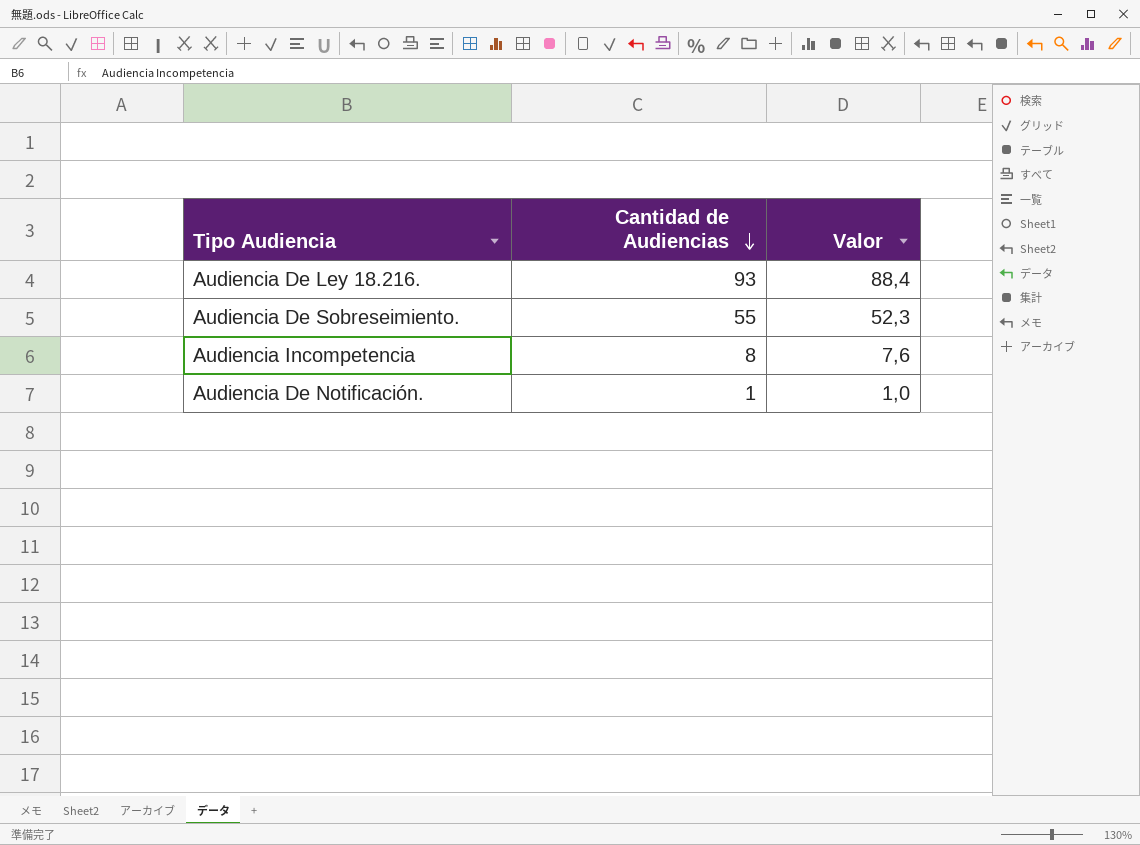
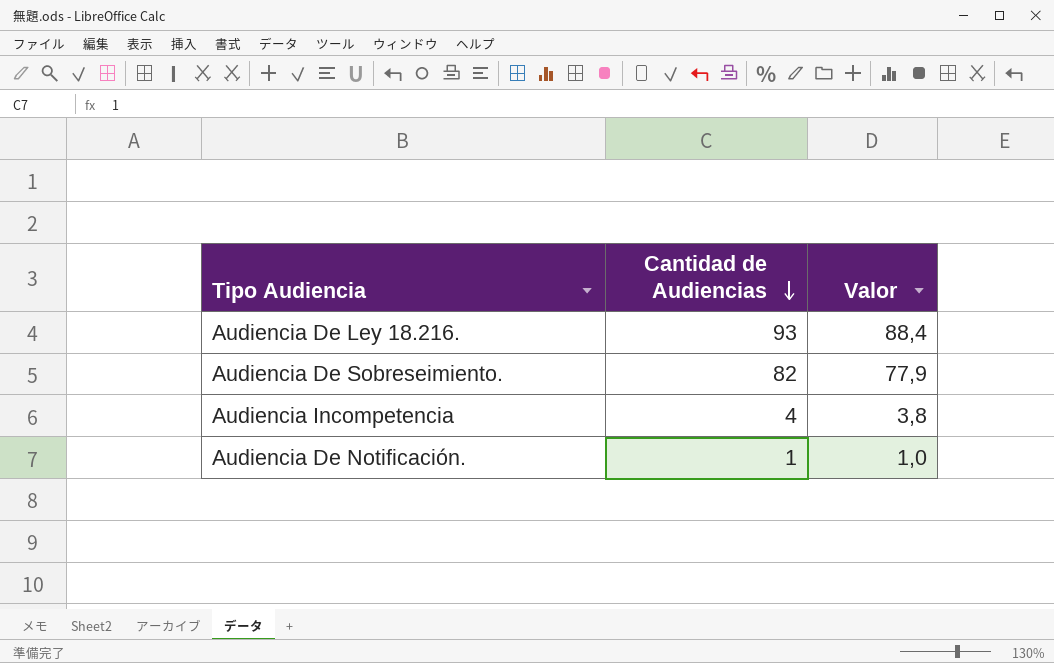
Audiencia De Sobreseimiento. | Cantidad de Audiencias: 55 -> 82
Audiencia De Sobreseimiento. | Valor: 52,3 -> 77,9
Audiencia Incompetencia | Cantidad de Audiencias: 8 -> 4
Audiencia Incompetencia | Valor: 7,6 -> 3,8

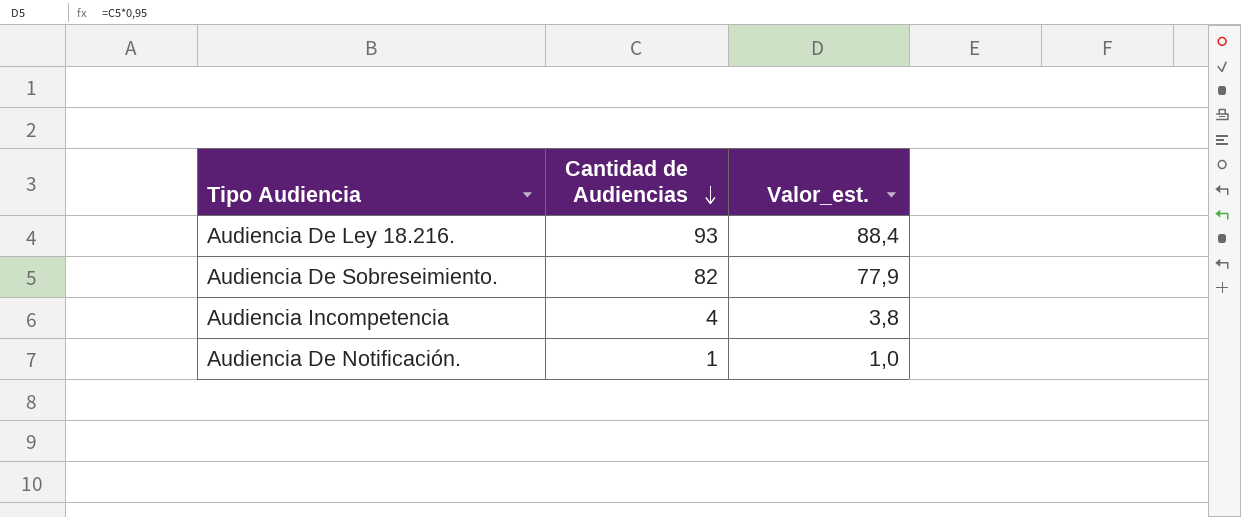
column name: Valor -> Valor_est.

